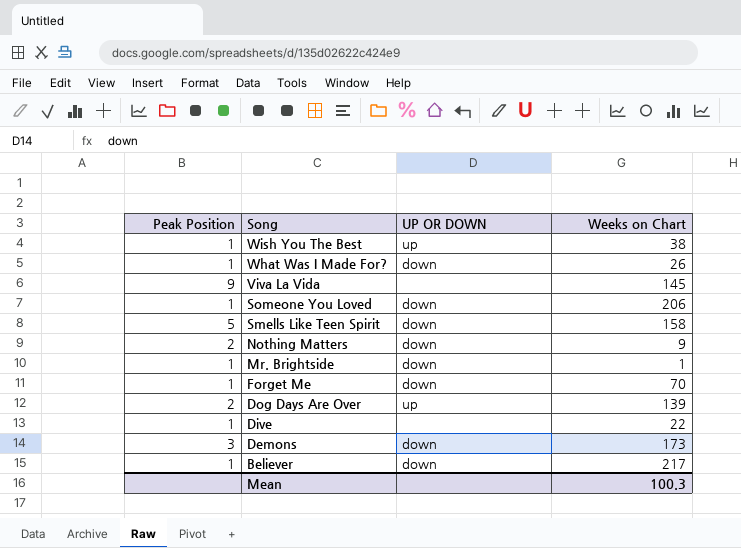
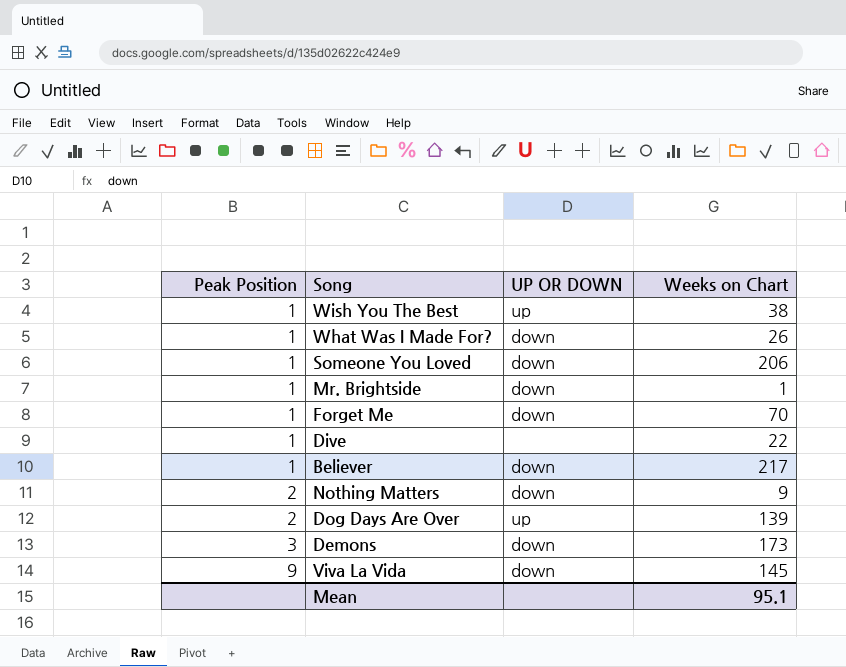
row order: Song descending -> Peak Position ascending
row Smells Like Teen Spirit: 5 | down | 158 -> none
Viva La Vida | UP OR DOWN: none -> down
Mean | Weeks on Chart: 100.3 -> 95.1

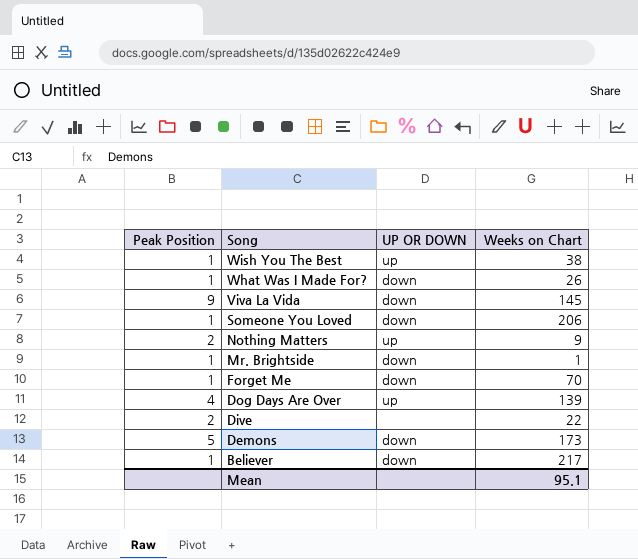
row order: Peak Position ascending -> Song descending
Nothing Matters | UP OR DOWN: down -> up
Dog Days Are Over | Peak Position: 2 -> 4
Dive | Peak Position: 1 -> 2
Demons | Peak Position: 3 -> 5

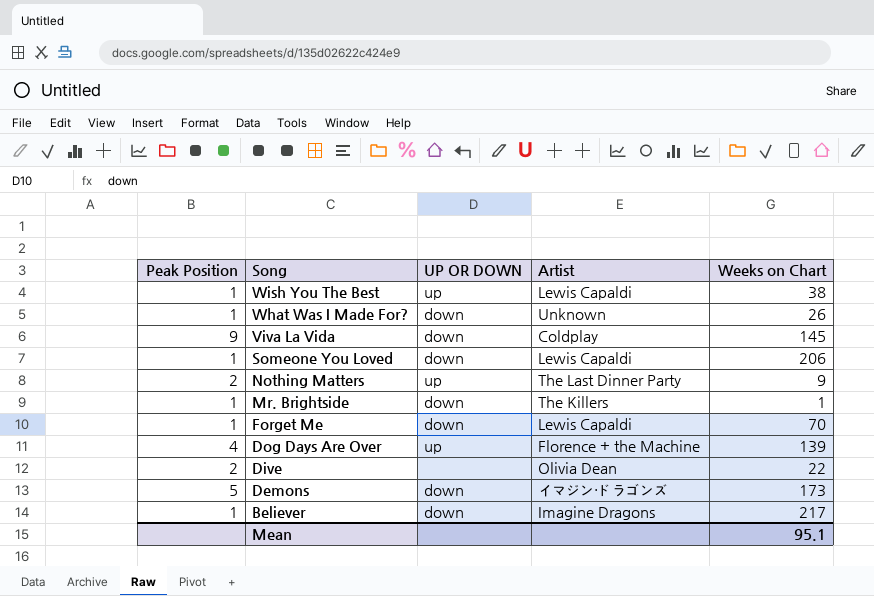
column Artist | position: none -> 4

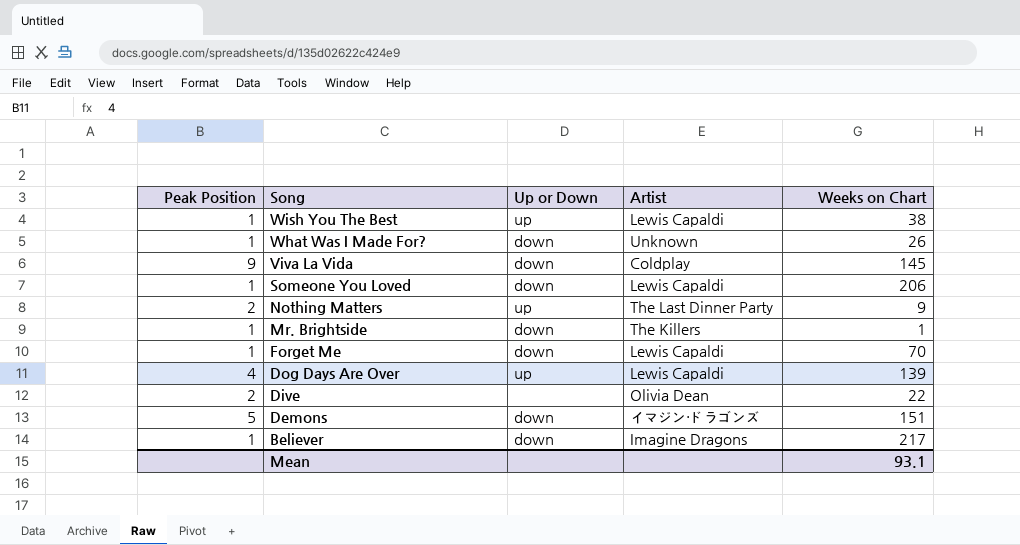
column name: UP OR DOWN -> Up or Down
Dog Days Are Over | Artist: Florence + the Machine -> Lewis Capaldi
Demons | Weeks on Chart: 173 -> 151
Mean | Weeks on Chart: 95.1 -> 93.1

